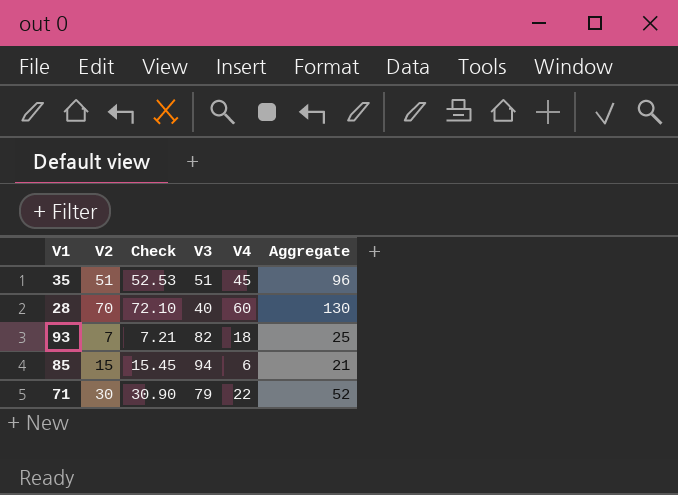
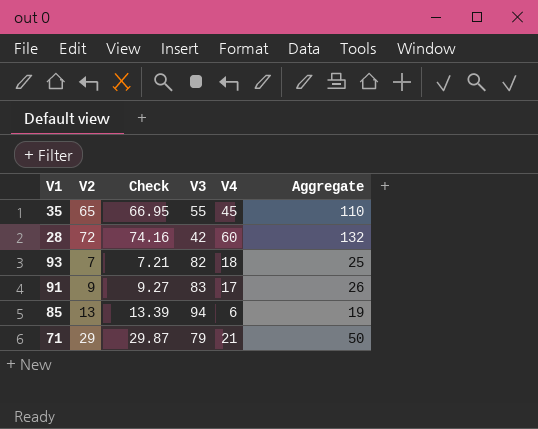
35 | V2: 51 -> 65
35 | Check: 52.53 -> 66.95
35 | V3: 51 -> 55
35 | Aggregate: 96 -> 110
28 | V2: 70 -> 72
28 | Check: 72.10 -> 74.16
28 | V3: 40 -> 42
28 | Aggregate: 130 -> 132
row 91: none -> 9 | 9.27 | 83 | 17 | 26
85 | V2: 15 -> 13
85 | Check: 15.45 -> 13.39
85 | Aggregate: 21 -> 19
71 | V2: 30 -> 29
71 | Check: 30.90 -> 29.87
71 | V4: 22 -> 21
71 | Aggregate: 52 -> 50

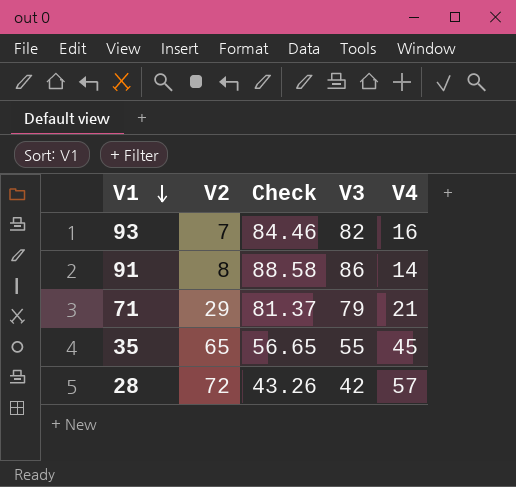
row order: none -> V1 descending
column Aggregate | formula: [V2] + [V4] -> none
column Check | formula: [V2] * 1.03 -> [V3] * 1.03
row 85: 13 | 13.39 | 94 | 6 | 19 -> none
93 | V4: 18 -> 16
91 | V2: 9 -> 8
91 | V3: 83 -> 86
91 | V4: 17 -> 14
28 | V4: 60 -> 57

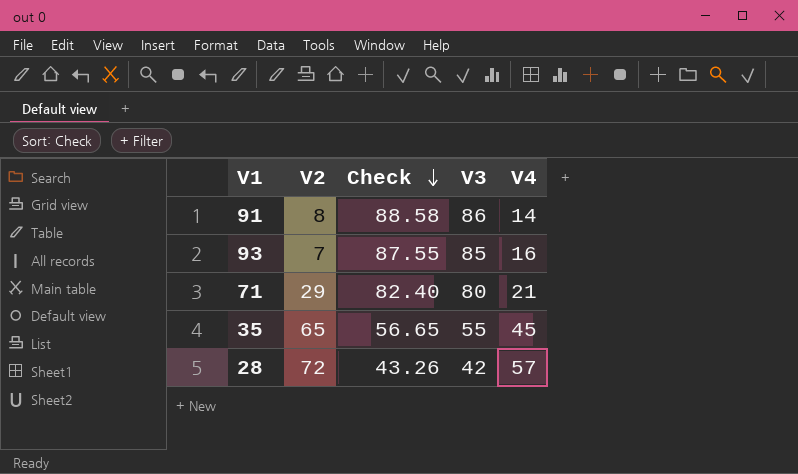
row order: V1 descending -> Check descending
93 | Check: 84.46 -> 87.55
93 | V3: 82 -> 85
71 | Check: 81.37 -> 82.40
71 | V3: 79 -> 80

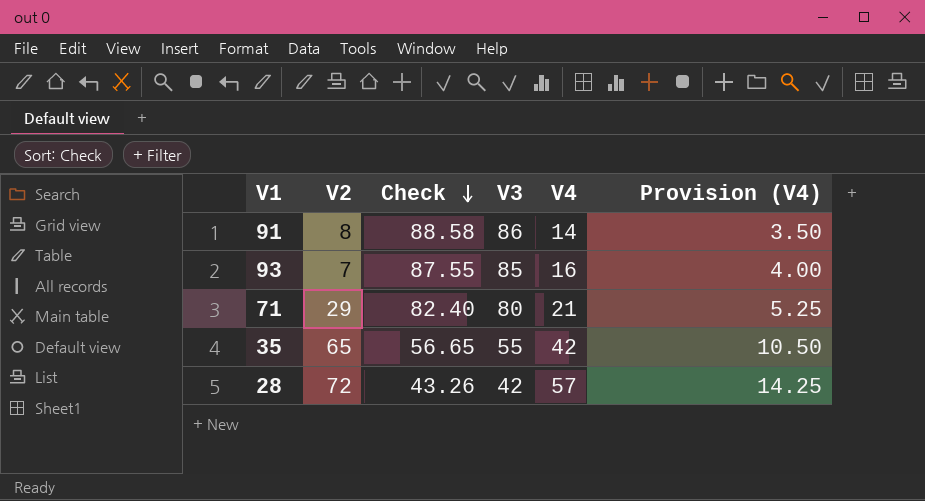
column Provision (V4) | formula: none -> [V4] * 0.25
35 | V4: 45 -> 42

